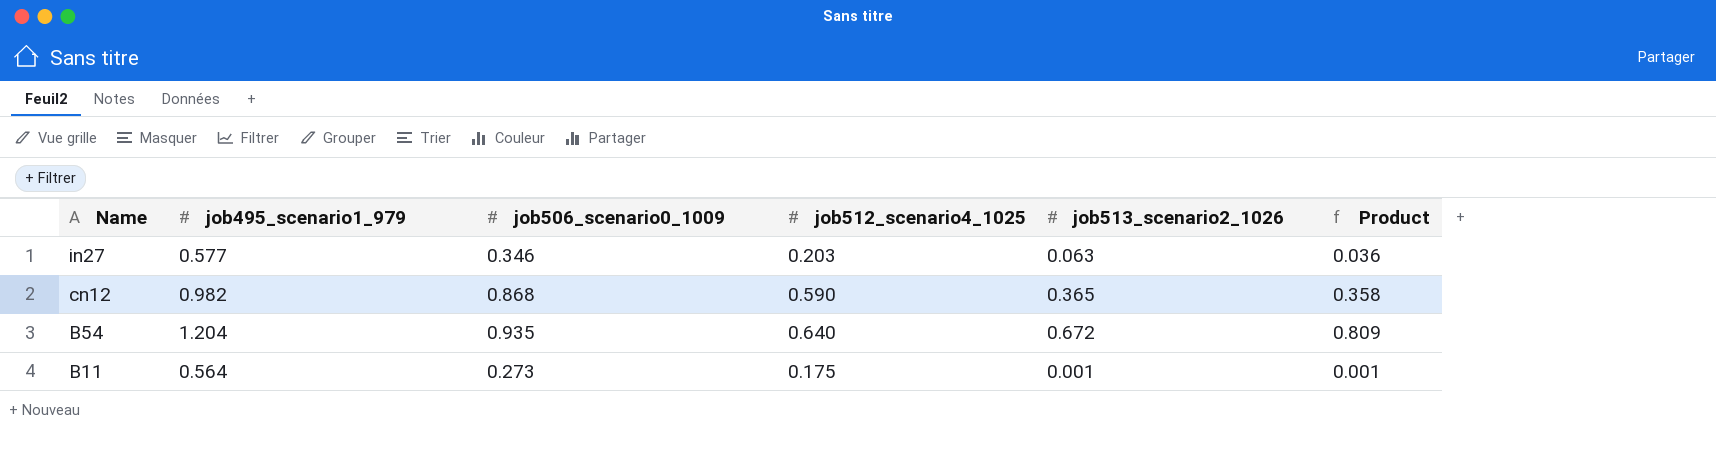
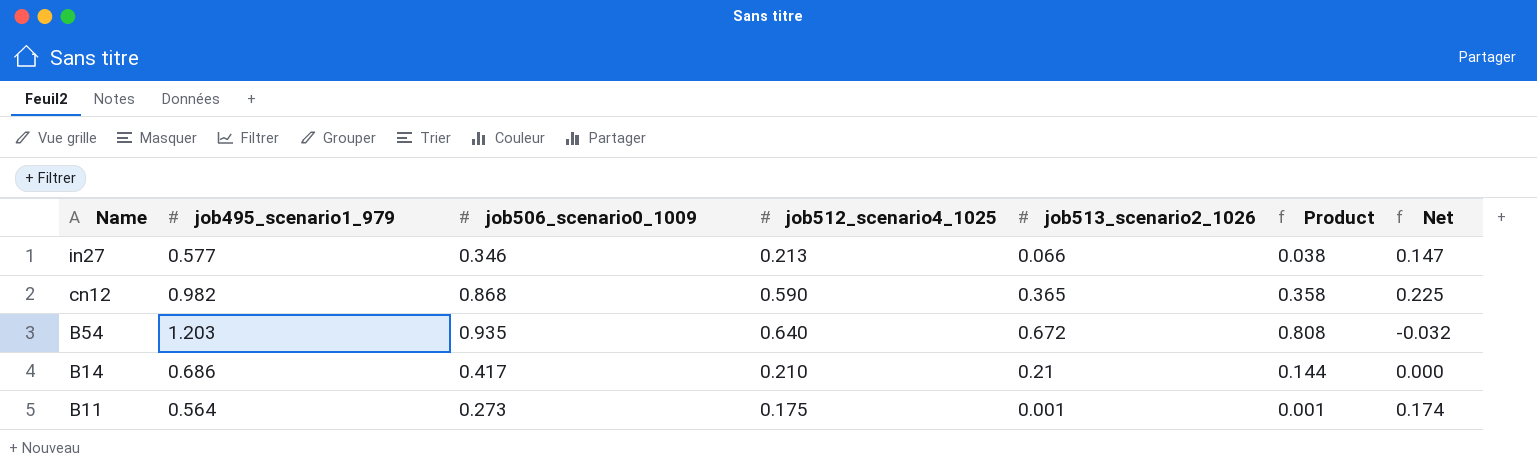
column Net | formula: none -> [job512_scenario4_1025] - [job513_scenario2_1026]
in27 | job512_scenario4_1025: 0.203 -> 0.213
in27 | job513_scenario2_1026: 0.063 -> 0.066
in27 | Product: 0.036 -> 0.038
B54 | job495_scenario1_979: 1.204 -> 1.203
B54 | Product: 0.809 -> 0.808
row B14: none -> 0.686 | 0.417 | 0.210 | 0.21 | 0.144 | 0.000

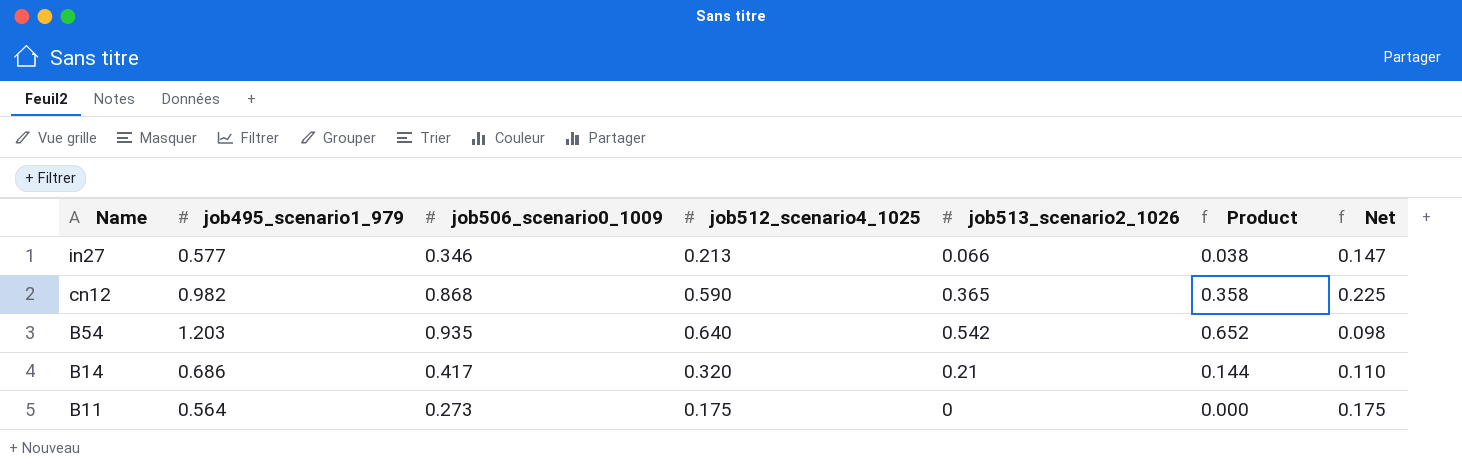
B54 | job513_scenario2_1026: 0.672 -> 0.542
B54 | Product: 0.808 -> 0.652
B54 | Net: -0.032 -> 0.098
B14 | job512_scenario4_1025: 0.210 -> 0.320
B14 | Net: 0.000 -> 0.110
B11 | job513_scenario2_1026: 0.001 -> 0
B11 | Product: 0.001 -> 0.000
B11 | Net: 0.174 -> 0.175

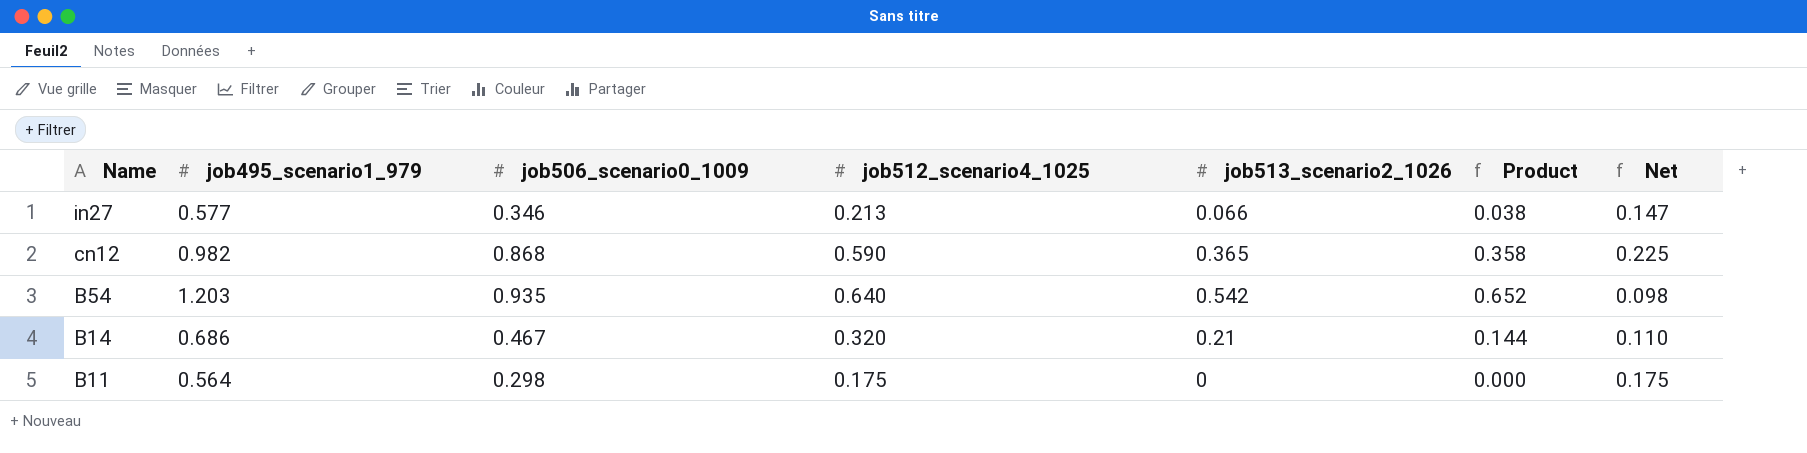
B14 | job506_scenario0_1009: 0.417 -> 0.467
B11 | job506_scenario0_1009: 0.273 -> 0.298

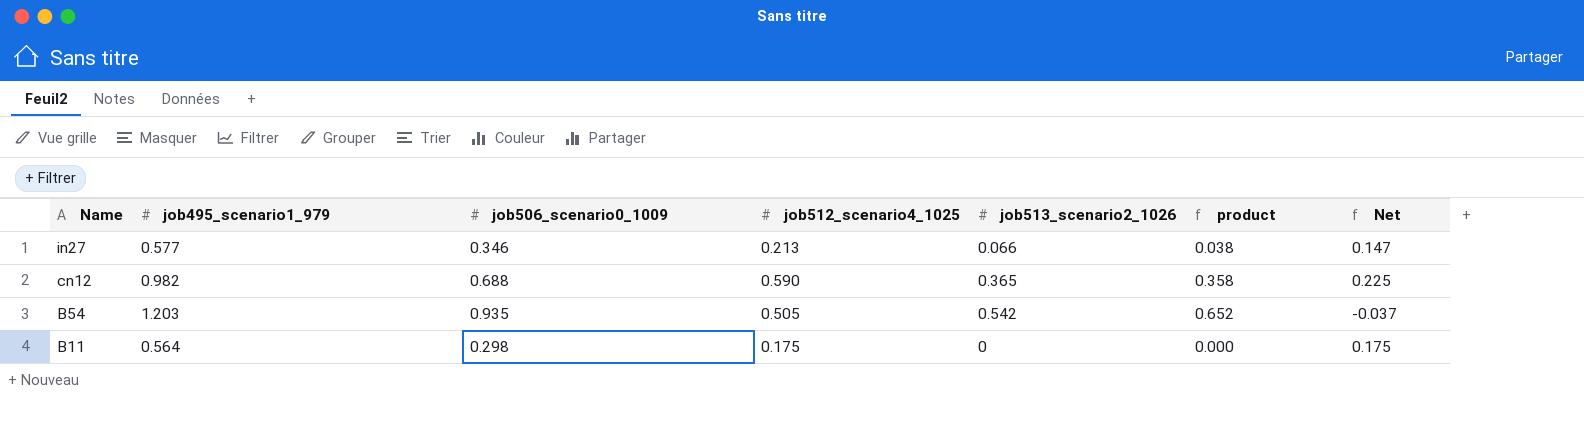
column name: Product -> product
row B14: 0.686 | 0.467 | 0.320 | 0.21 | 0.144 | 0.110 -> none
cn12 | job506_scenario0_1009: 0.868 -> 0.688
B54 | job512_scenario4_1025: 0.640 -> 0.505
B54 | Net: 0.098 -> -0.037

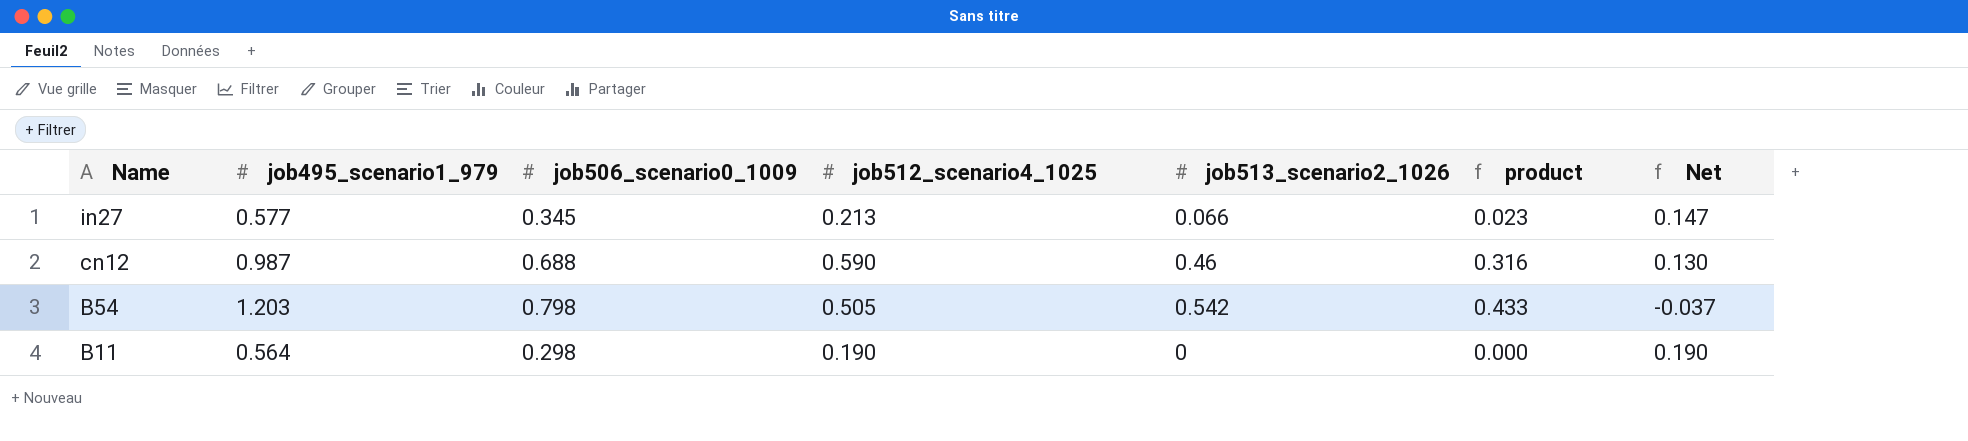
column product | formula: [job495_scenario1_979] * [job513_scenario2_1026] -> [job506_scenario0_1009] * [job513_scenario2_1026]
in27 | job506_scenario0_1009: 0.346 -> 0.345
cn12 | job495_scenario1_979: 0.982 -> 0.987
cn12 | job513_scenario2_1026: 0.365 -> 0.46
cn12 | Net: 0.225 -> 0.130
B54 | job506_scenario0_1009: 0.935 -> 0.798
B11 | job512_scenario4_1025: 0.175 -> 0.190
B11 | Net: 0.175 -> 0.190

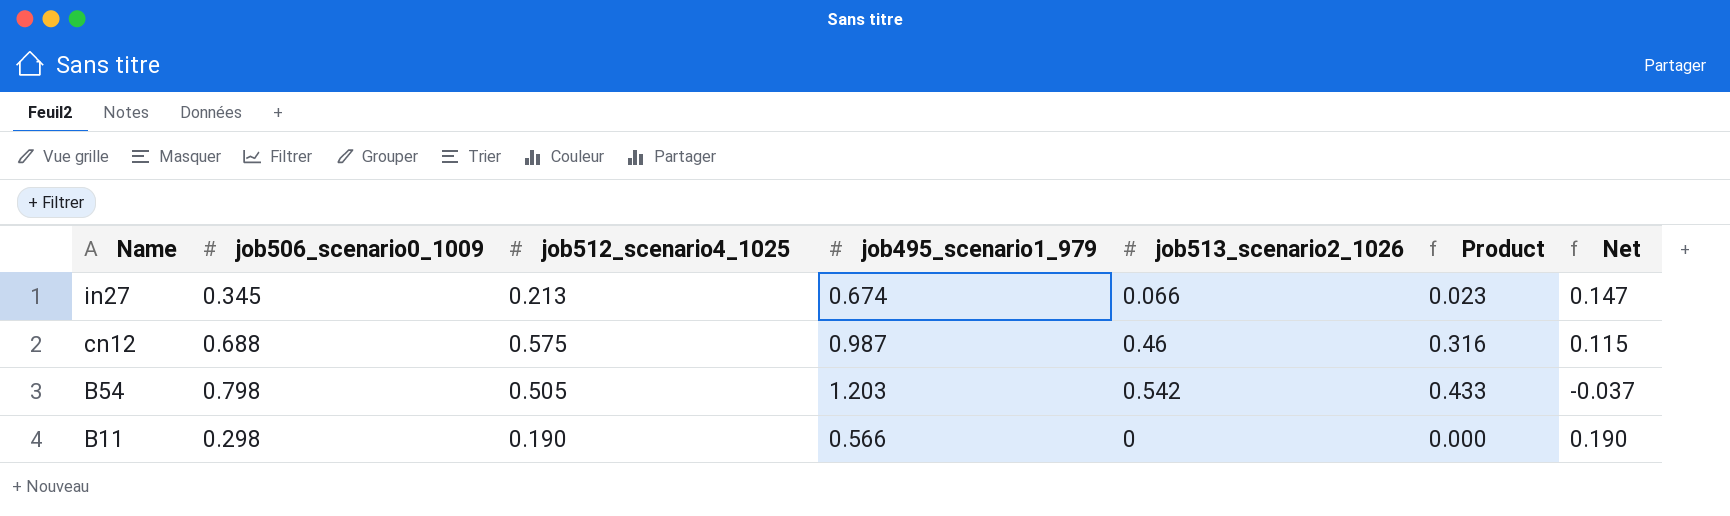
column job495_scenario1_979 | position: 2 -> 4
column name: product -> Product
in27 | job495_scenario1_979: 0.577 -> 0.674
cn12 | job512_scenario4_1025: 0.590 -> 0.575
cn12 | Net: 0.130 -> 0.115
B11 | job495_scenario1_979: 0.564 -> 0.566

